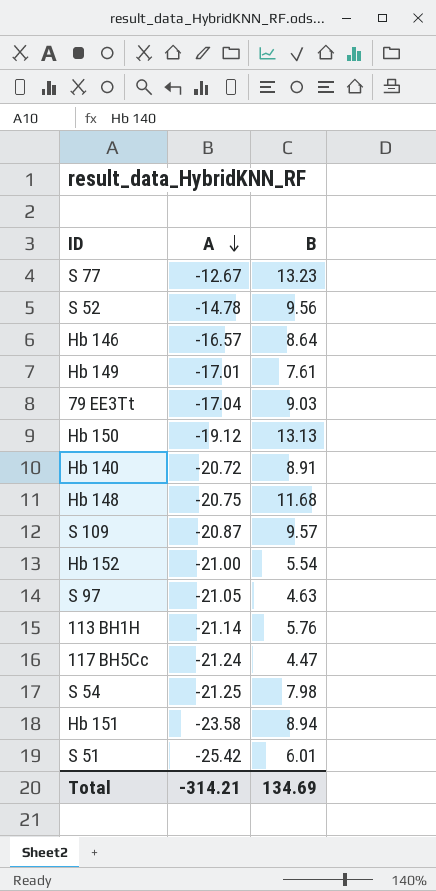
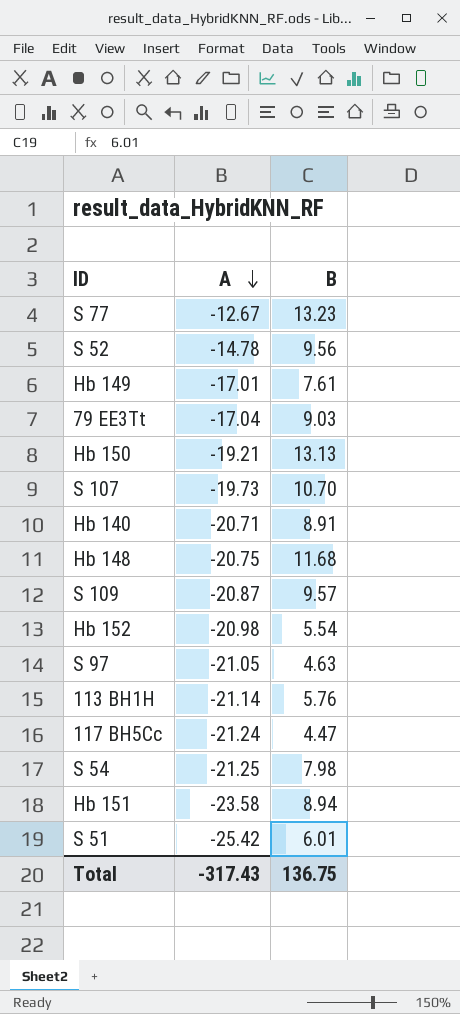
row Hb 146: -16.57 | 8.64 -> none
Hb 150 | A: -19.12 -> -19.21
row S 107: none -> -19.73 | 10.70
Hb 140 | A: -20.72 -> -20.71
Hb 152 | A: -21.00 -> -20.98
Total | A: -314.21 -> -317.43
Total | B: 134.69 -> 136.75

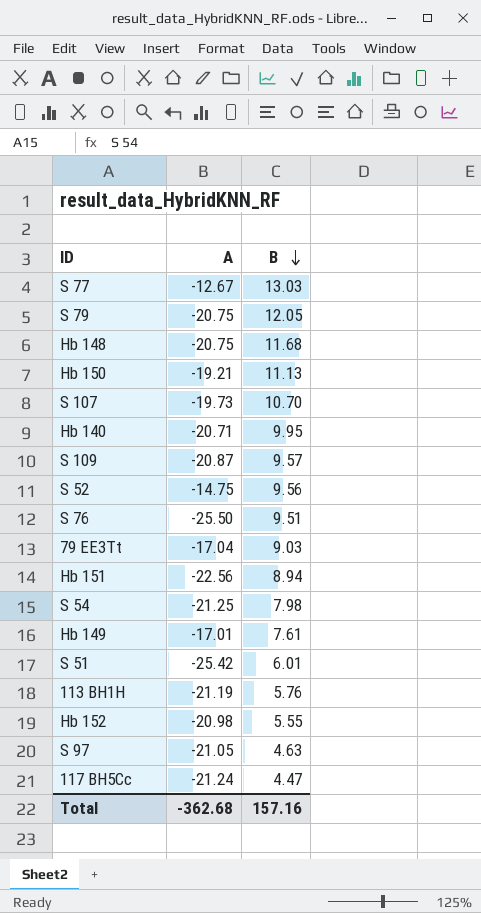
row order: A descending -> B descending
S 77 | B: 13.23 -> 13.03
row S 79: none -> -20.75 | 12.05
Hb 150 | B: 13.13 -> 11.13
Hb 140 | B: 8.91 -> 9.95
S 52 | A: -14.78 -> -14.75
row S 76: none -> -25.50 | 9.51
Hb 151 | A: -23.58 -> -22.56
113 BH1H | A: -21.14 -> -21.19
Hb 152 | B: 5.54 -> 5.55
Total | A: -317.43 -> -362.68
Total | B: 136.75 -> 157.16

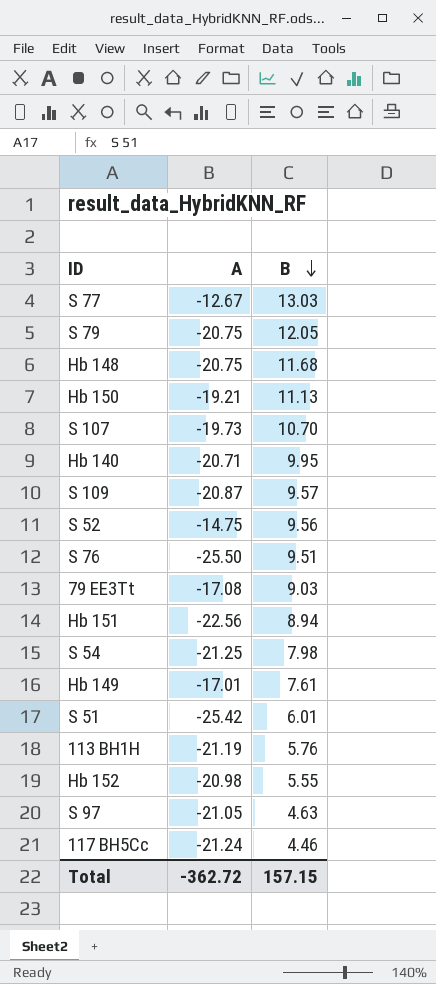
79 EE3Tt | A: -17.04 -> -17.08
117 BH5Cc | B: 4.47 -> 4.46
Total | A: -362.68 -> -362.72
Total | B: 157.16 -> 157.15

